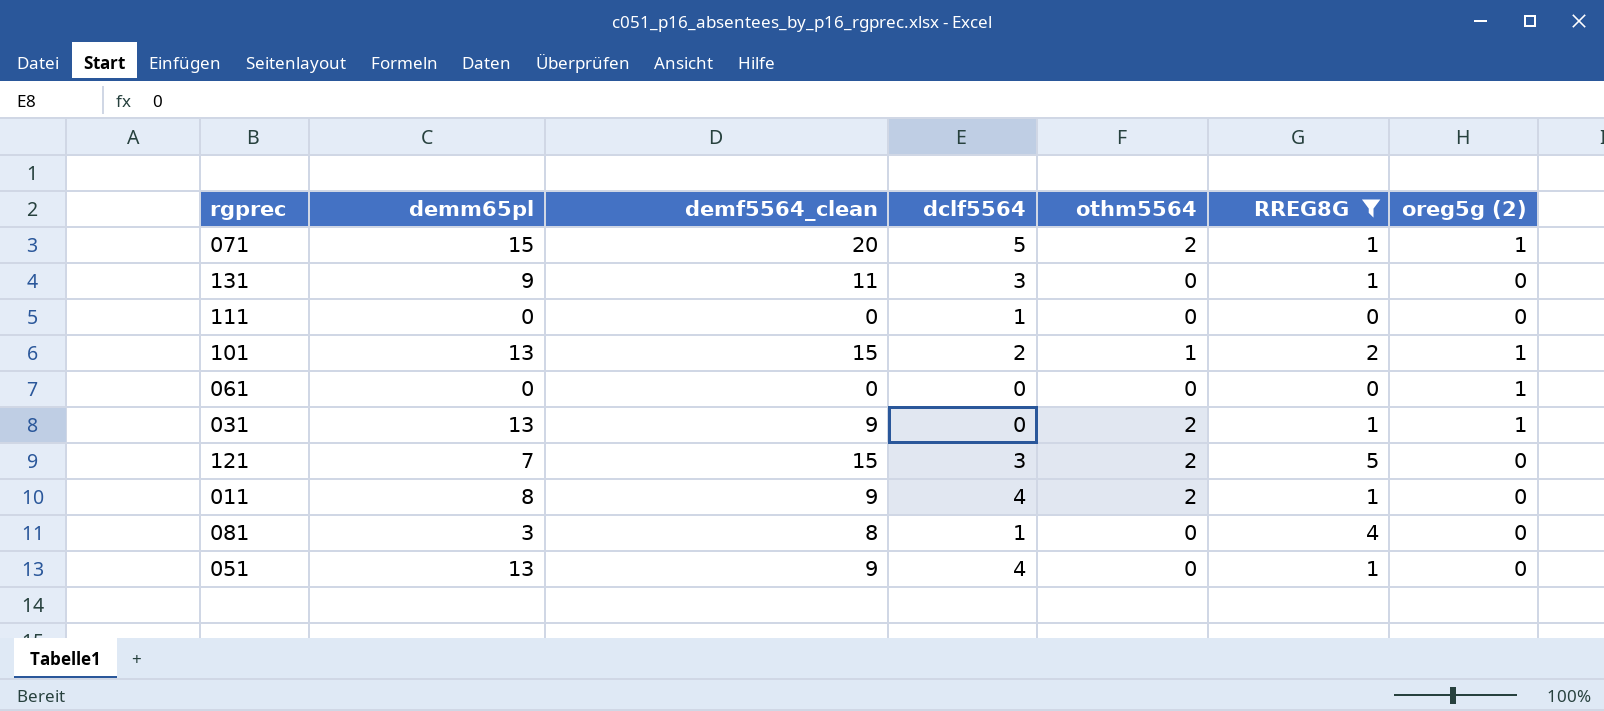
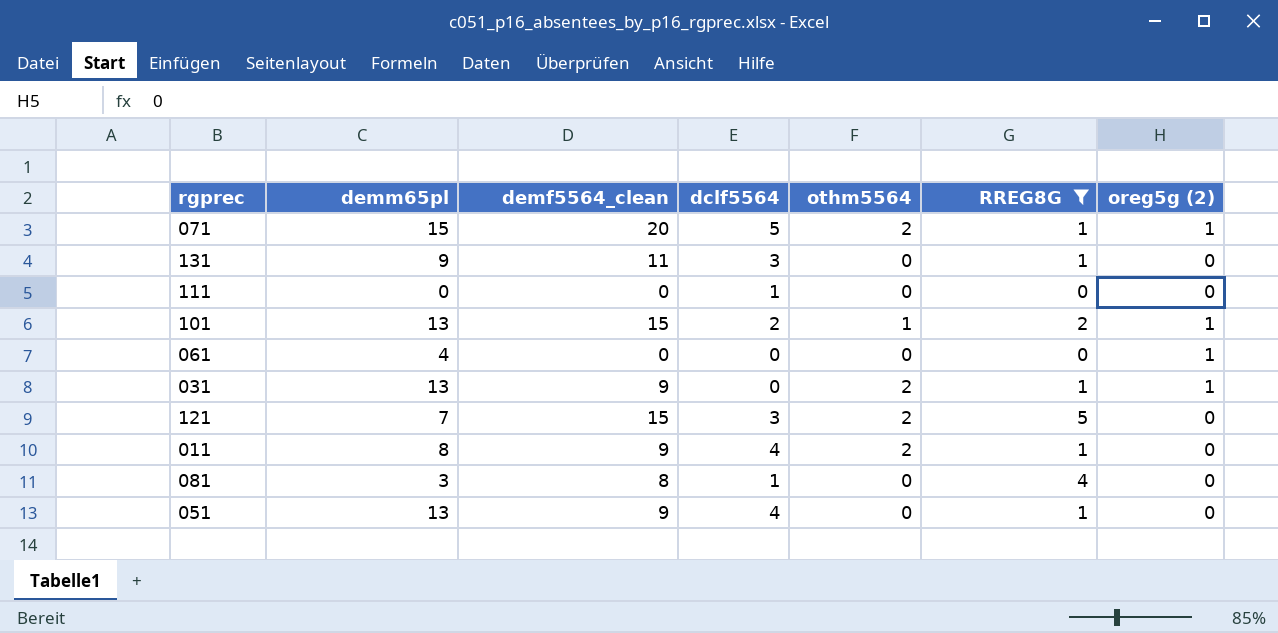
061 | demm65pl: 0 -> 4

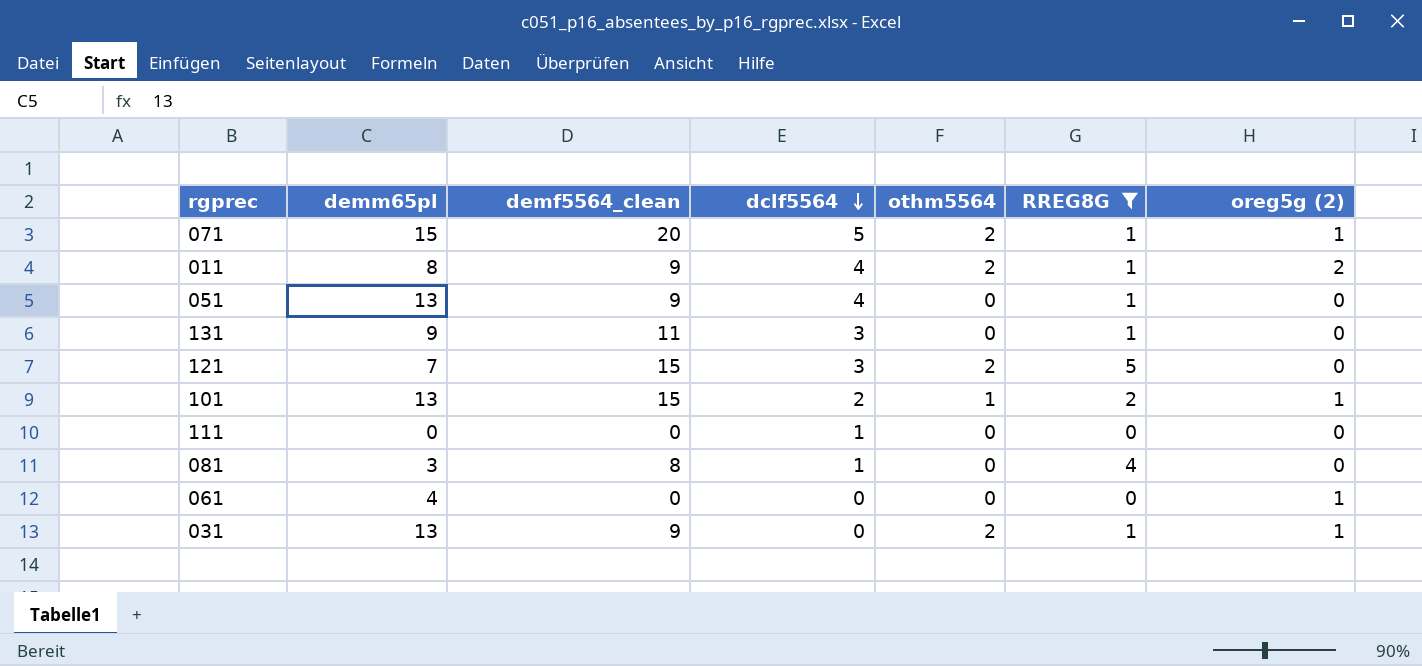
row order: none -> dclf5564 descending
011 | oreg5g (2): 0 -> 2

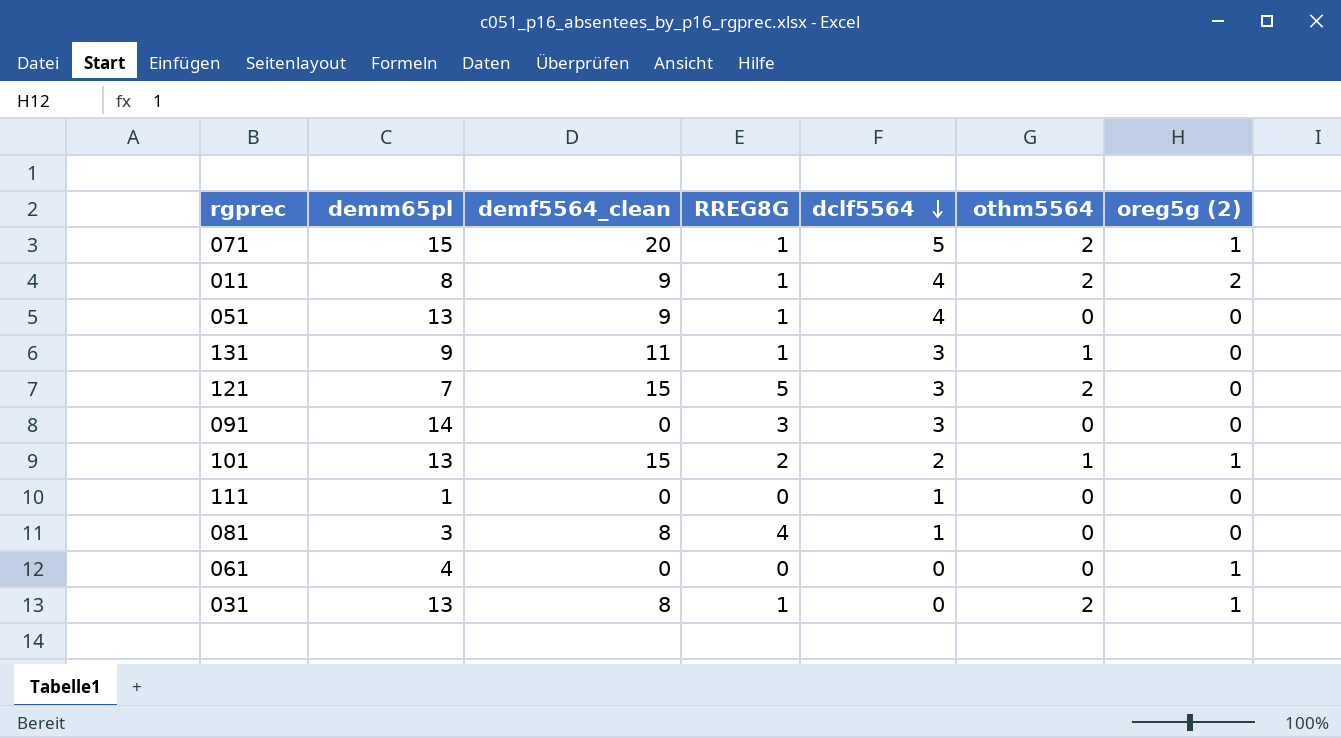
filter: RREG8G != 3 -> none
column RREG8G | position: 6 -> 4
131 | othm5564: 0 -> 1
111 | demm65pl: 0 -> 1
031 | demf5564_clean: 9 -> 8

